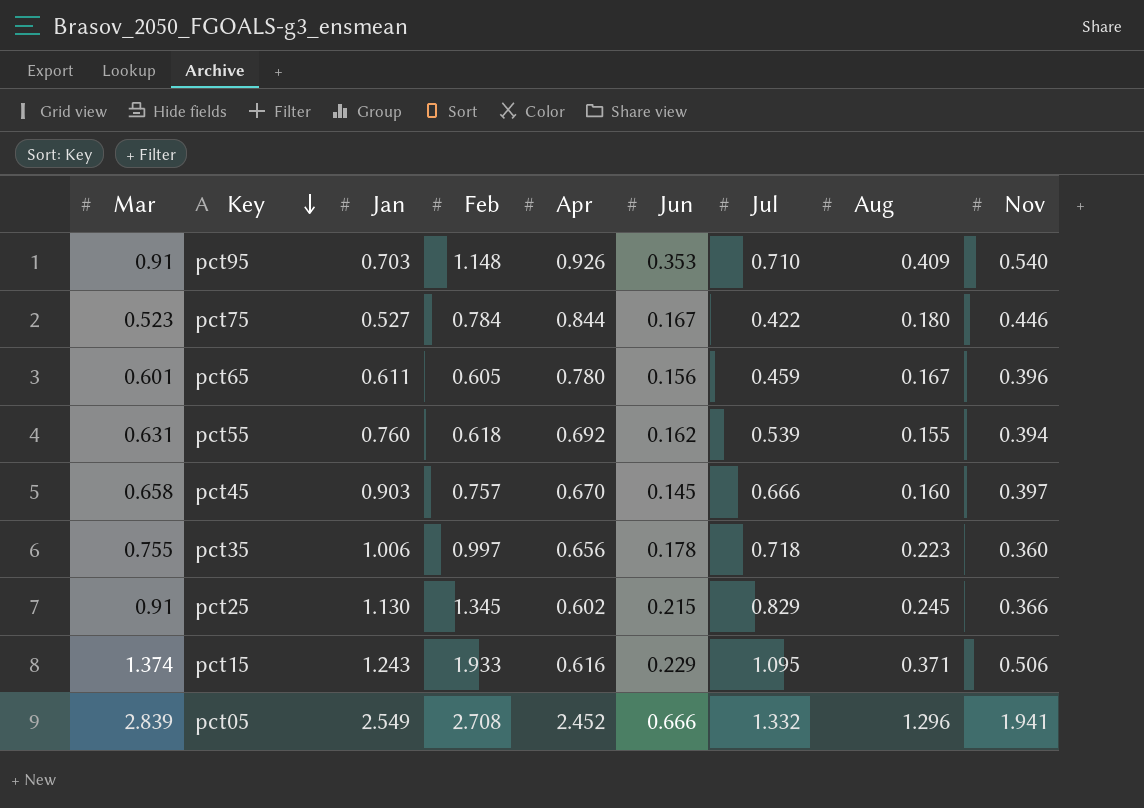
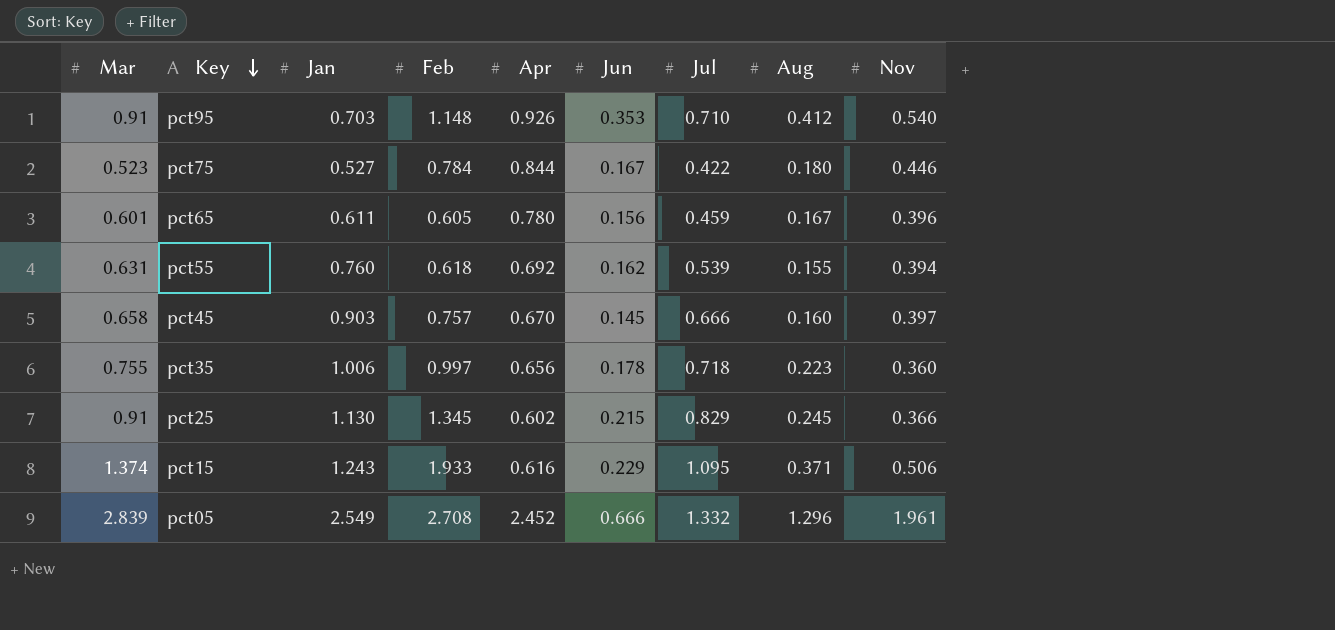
pct95 | Aug: 0.409 -> 0.412
pct05 | Nov: 1.941 -> 1.961

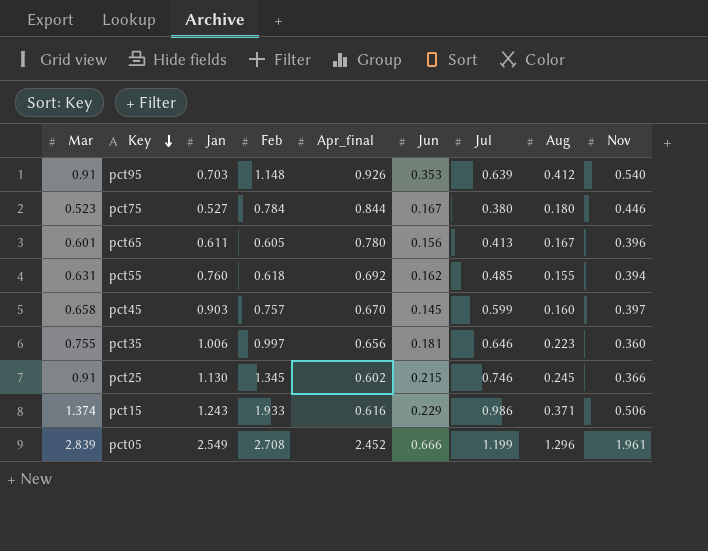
column name: Apr -> Apr_final
pct95 | Jul: 0.710 -> 0.639
pct75 | Jul: 0.422 -> 0.380
pct65 | Jul: 0.459 -> 0.413
pct55 | Jul: 0.539 -> 0.485
pct45 | Jul: 0.666 -> 0.599
pct35 | Jun: 0.178 -> 0.181
pct35 | Jul: 0.718 -> 0.646
pct25 | Jul: 0.829 -> 0.746
pct15 | Jul: 1.095 -> 0.986
pct05 | Jul: 1.332 -> 1.199

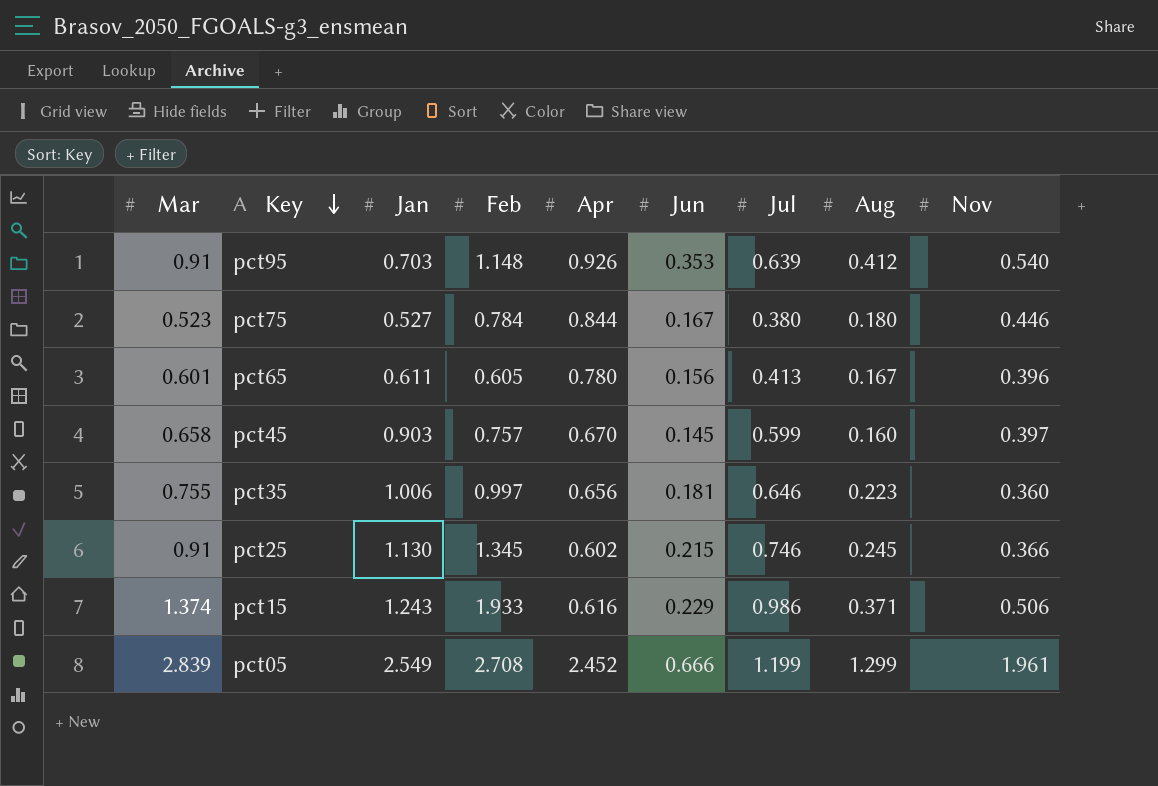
column name: Apr_final -> Apr
row pct55: 0.631 | 0.760 | 0.618 | 0.692 | 0.162 | 0.485 | 0.155 | 0.394 -> none
pct05 | Aug: 1.296 -> 1.299

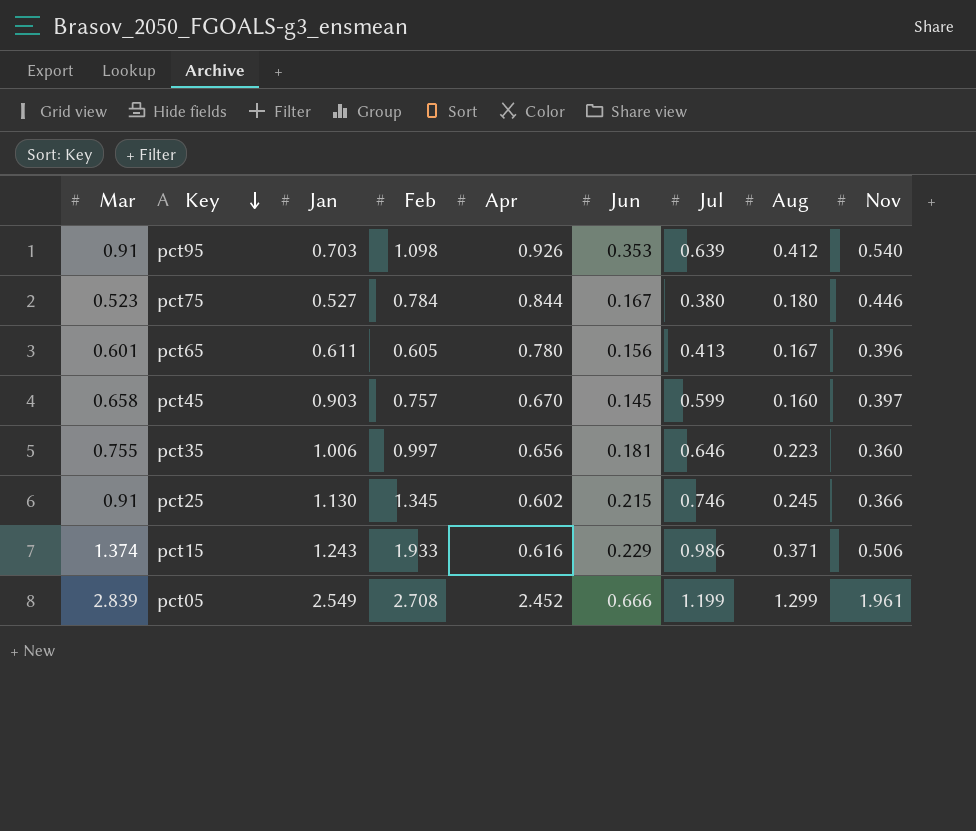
pct95 | Feb: 1.148 -> 1.098

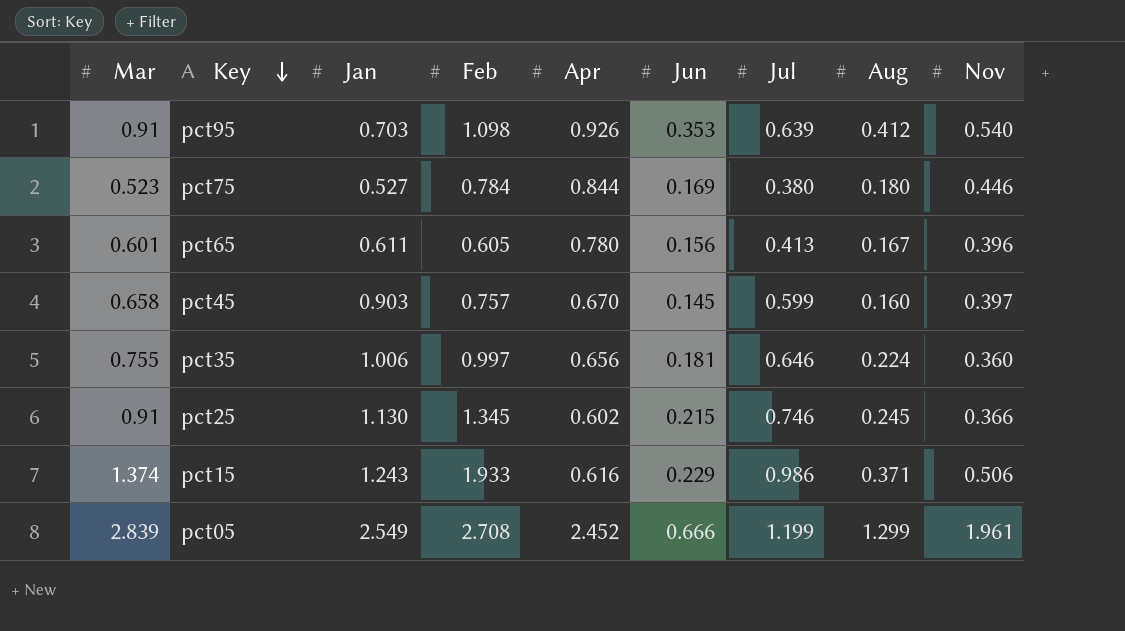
pct75 | Jun: 0.167 -> 0.169
pct35 | Aug: 0.223 -> 0.224

